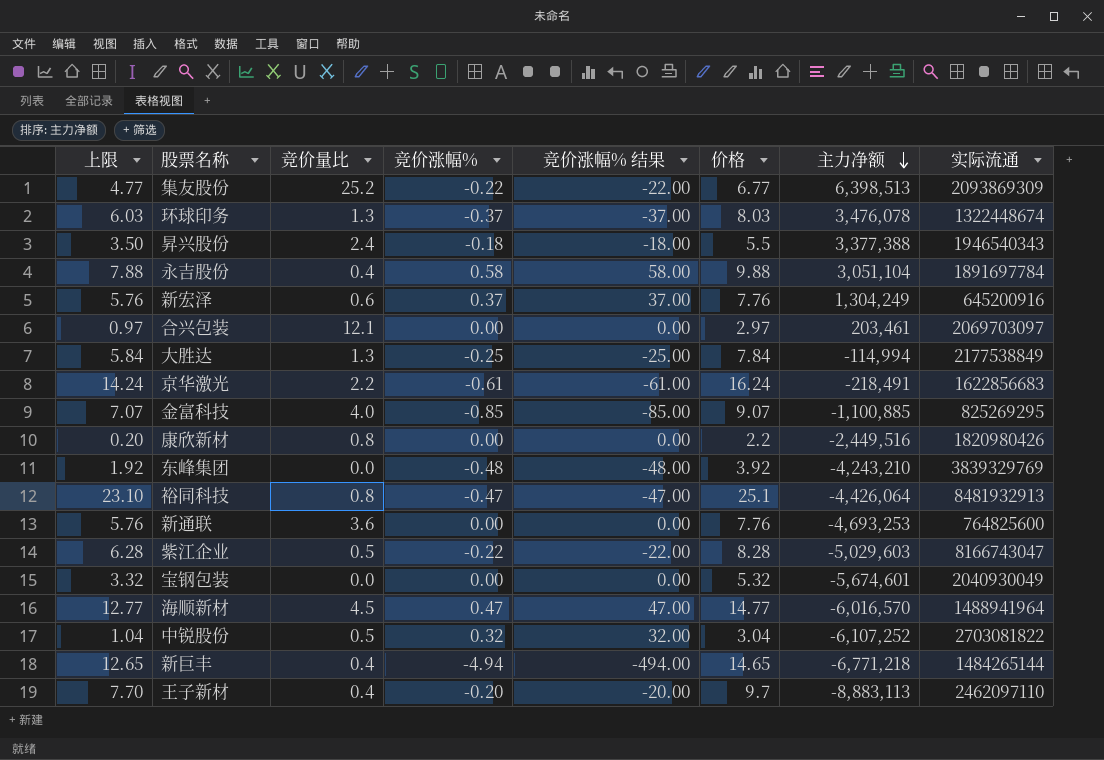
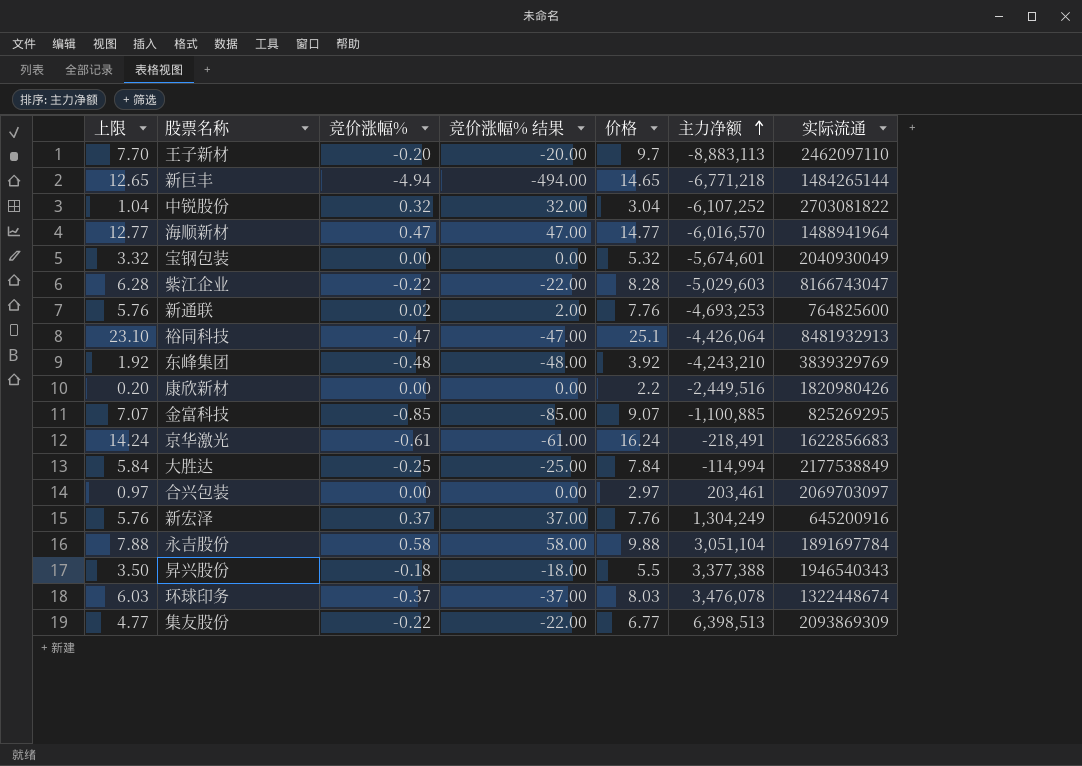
row order: 主力净额 descending -> 主力净额 ascending
column 竞价量比 | position: 3 -> none
新通联 | 竞价涨幅%: 0.00 -> 0.02
新通联 | 竞价涨幅% 结果: 0.00 -> 2.00

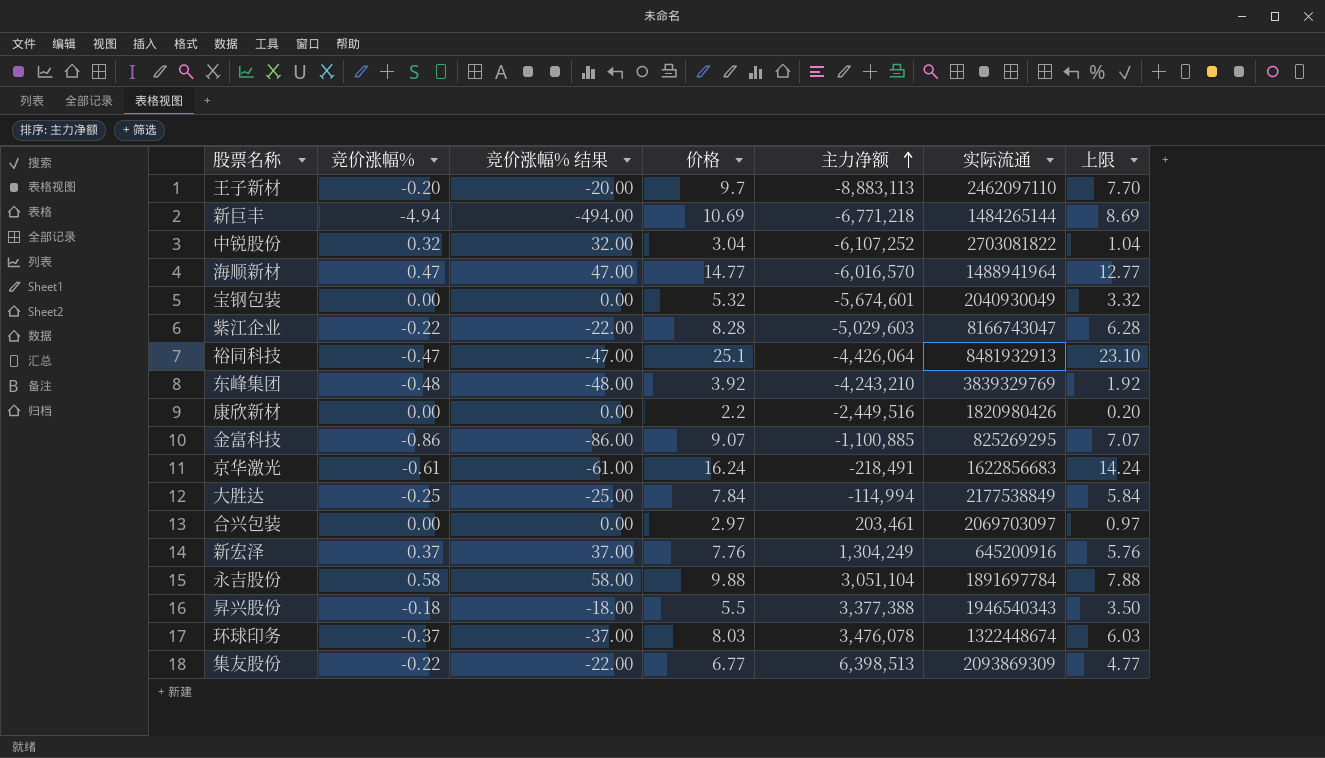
column 上限 | position: 1 -> 7
row 新通联: 5.76 | 0.02 | 2.00 | 7.76 | -4,693,253 | 764825600 -> none
新巨丰 | 价格: 14.65 -> 10.69
新巨丰 | 上限: 12.65 -> 8.69
金富科技 | 竞价涨幅%: -0.85 -> -0.86
金富科技 | 竞价涨幅% 结果: -85.00 -> -86.00

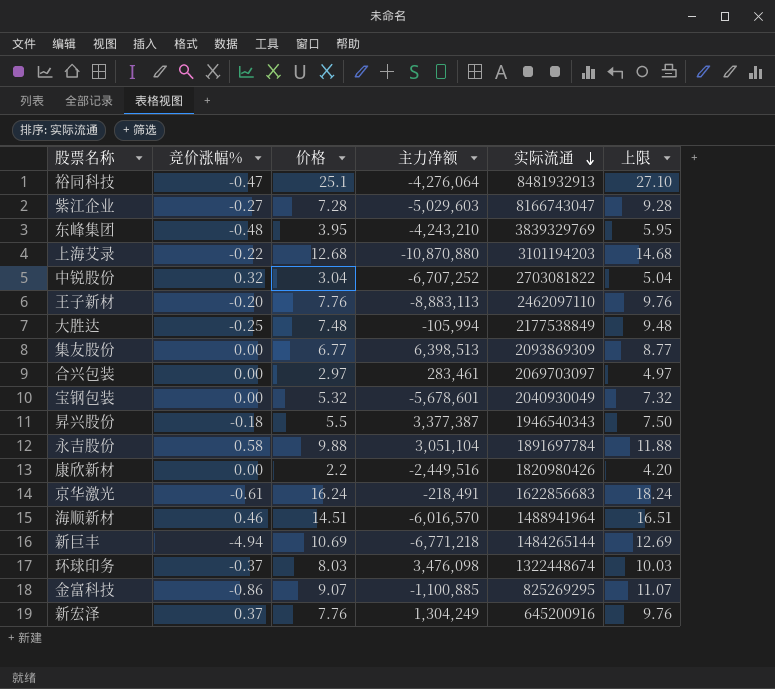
row order: 主力净额 ascending -> 实际流通 descending
column 竞价涨幅% 结果 | formula: [竞价涨幅%] * 100 -> none
column 上限 | formula: [价格] - 2 -> [价格] + 2
裕同科技 | 主力净额: -4,426,064 -> -4,276,064
紫江企业 | 竞价涨幅%: -0.22 -> -0.27
紫江企业 | 价格: 8.28 -> 7.28
东峰集团 | 价格: 3.92 -> 3.95
row 上海艾录: none -> -0.22 | 12.68 | -10,870,880 | 3101194203 | 14.68
中锐股份 | 主力净额: -6,107,252 -> -6,707,252
王子新材 | 价格: 9.7 -> 7.76
大胜达 | 价格: 7.84 -> 7.48
大胜达 | 主力净额: -114,994 -> -105,994
集友股份 | 竞价涨幅%: -0.22 -> 0.00
合兴包装 | 主力净额: 203,461 -> 283,461
宝钢包装 | 主力净额: -5,674,601 -> -5,678,601
昇兴股份 | 主力净额: 3,377,388 -> 3,377,387
海顺新材 | 竞价涨幅%: 0.47 -> 0.46
海顺新材 | 价格: 14.77 -> 14.51
环球印务 | 主力净额: 3,476,078 -> 3,476,098

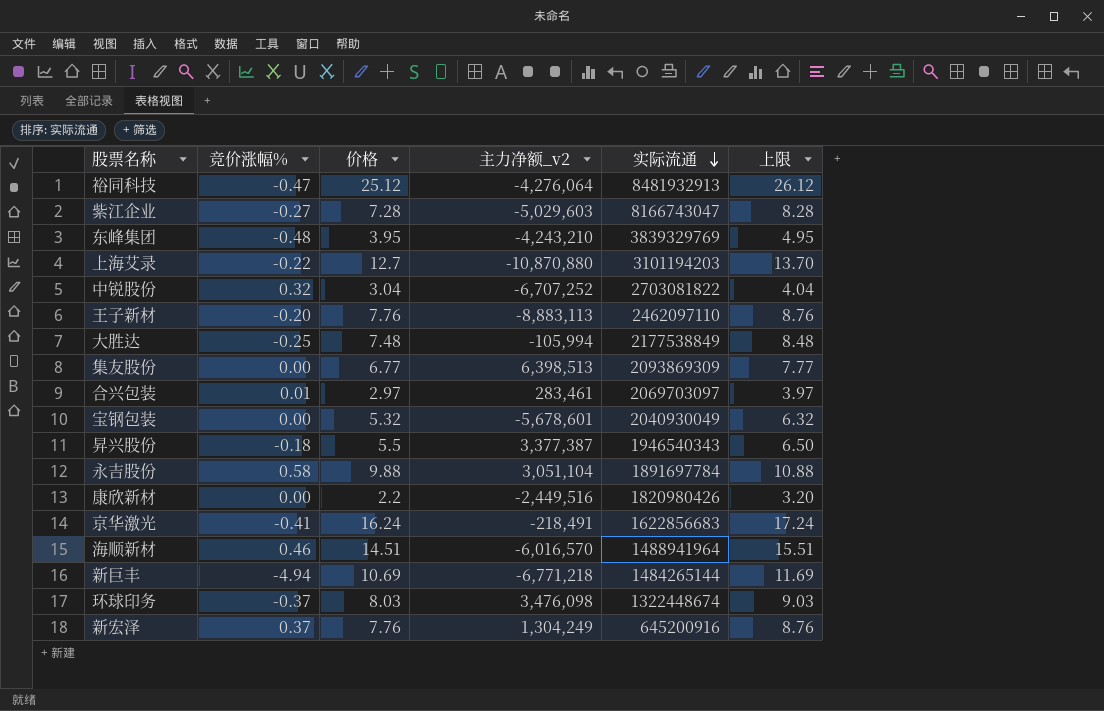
column name: 主力净额 -> 主力净额_v2
column 上限 | formula: [价格] + 2 -> [价格] + 1
row 金富科技: -0.86 | 9.07 | -1,100,885 | 825269295 | 11.07 -> none
裕同科技 | 价格: 25.1 -> 25.12
上海艾录 | 价格: 12.68 -> 12.7
合兴包装 | 竞价涨幅%: 0.00 -> 0.01
京华激光 | 竞价涨幅%: -0.61 -> -0.41

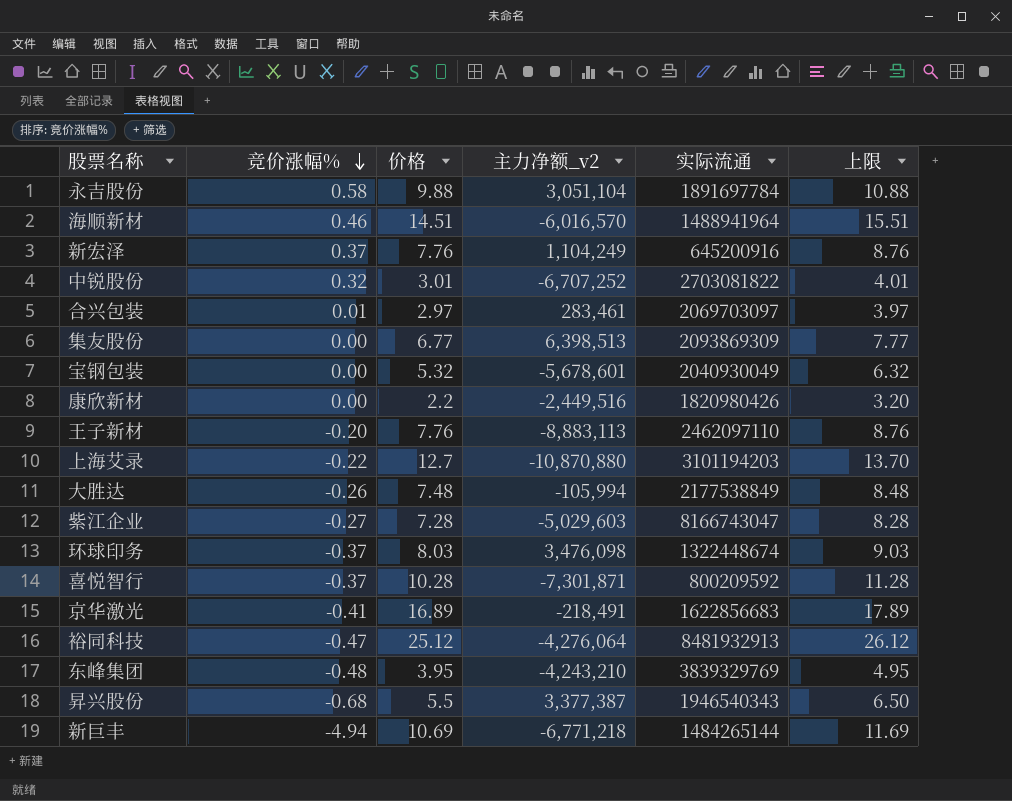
row order: 实际流通 descending -> 竞价涨幅% descending
新宏泽 | 主力净额_v2: 1,304,249 -> 1,104,249
中锐股份 | 价格: 3.04 -> 3.01
中锐股份 | 上限: 4.04 -> 4.01
大胜达 | 竞价涨幅%: -0.25 -> -0.26
row 喜悦智行: none -> -0.37 | 10.28 | -7,301,871 | 800209592 | 11.28
京华激光 | 价格: 16.24 -> 16.89
京华激光 | 上限: 17.24 -> 17.89
昇兴股份 | 竞价涨幅%: -0.18 -> -0.68

